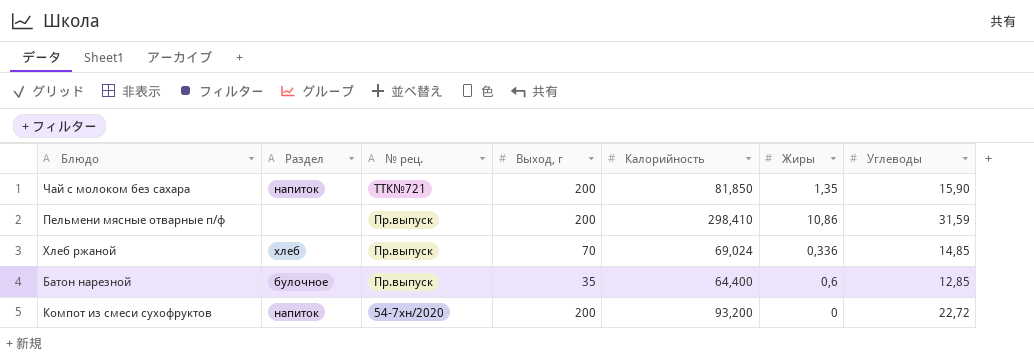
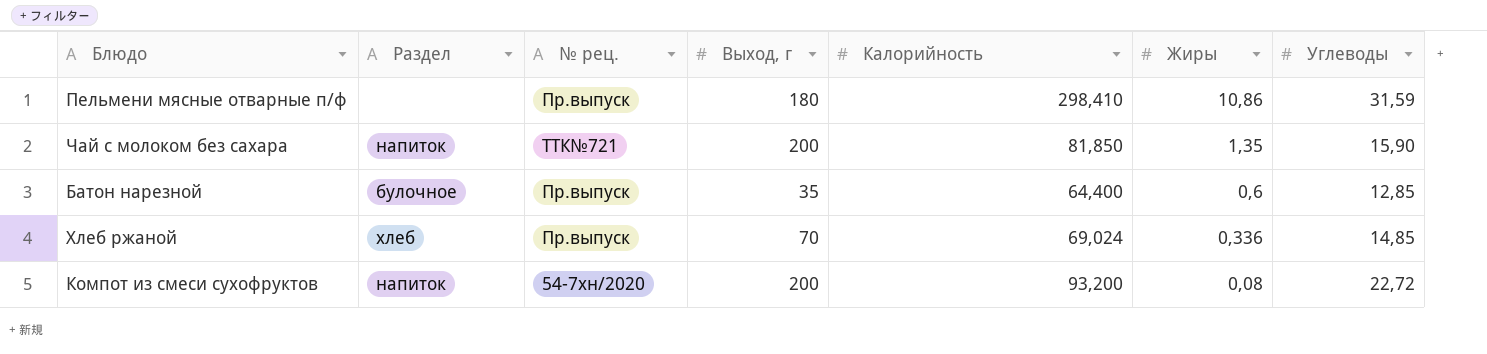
row order: № рец. descending -> Жиры descending
Пельмени мясные отварные п/ф | Выход, г: 200 -> 180
Компот из смеси сухофруктов | Жиры: 0 -> 0,08

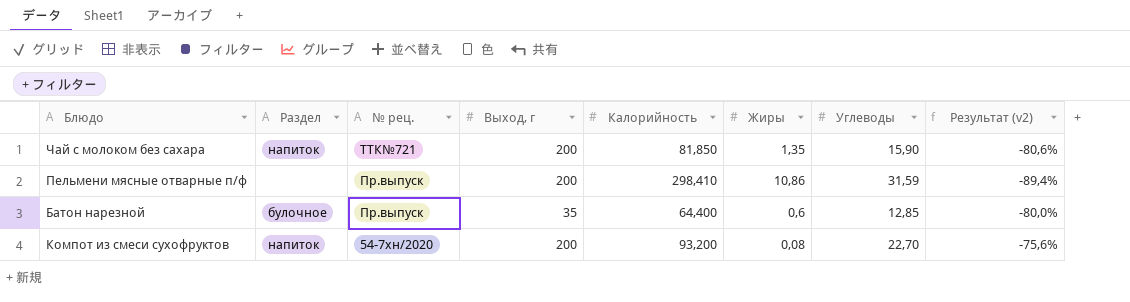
row order: Жиры descending -> № рец. descending
column Результат (v2) | formula: none -> ([Углеводы] - [Калорийность]) / [Калорийность]
row Хлеб ржаной: хлеб | Пр.выпуск | 70 | 69,024 | 0,336 | 14,85 -> none
Пельмени мясные отварные п/ф | Выход, г: 180 -> 200
Компот из смеси сухофруктов | Углеводы: 22,72 -> 22,70

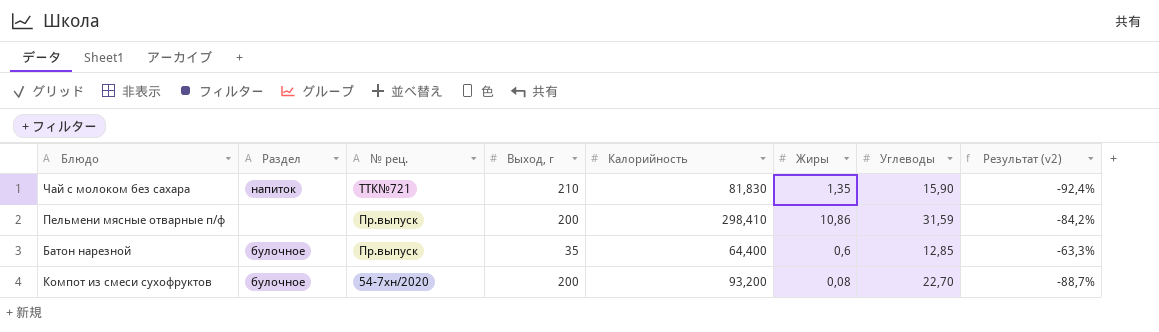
column Результат (v2) | formula: ([Углеводы] - [Калорийность]) / [Калорийность] -> ([Углеводы] - [Выход, г]) / [Выход, г]
Чай с молоком без сахара | Выход, г: 200 -> 210
Чай с молоком без сахара | Калорийность: 81,850 -> 81,830
Компот из смеси сухофруктов | Раздел: напиток -> булочное

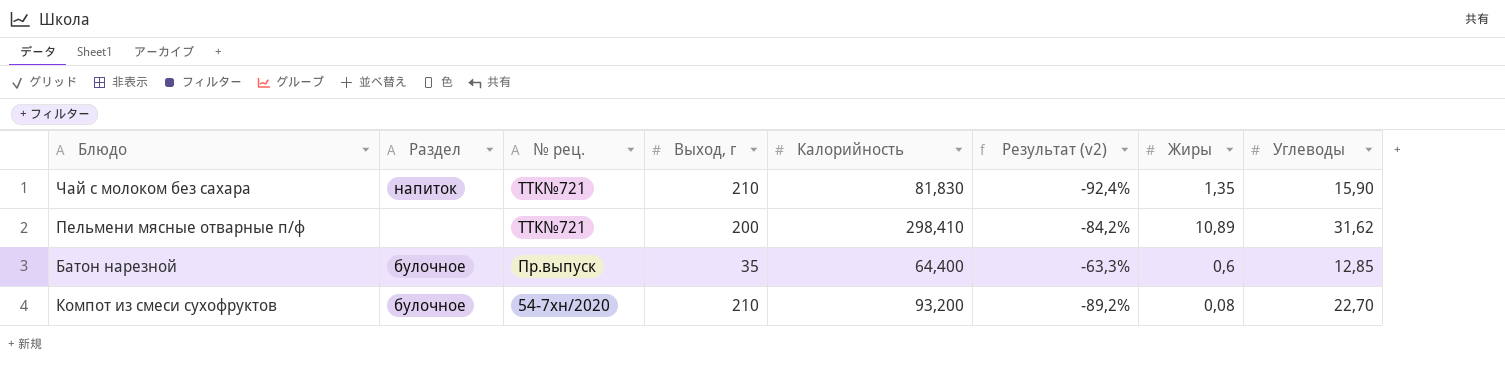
column Результат (v2) | position: 8 -> 6
Пельмени мясные отварные п/ф | № рец.: Пр.выпуск -> ТТК№721
Пельмени мясные отварные п/ф | Жиры: 10,86 -> 10,89
Пельмени мясные отварные п/ф | Углеводы: 31,59 -> 31,62
Компот из смеси сухофруктов | Выход, г: 200 -> 210
Компот из смеси сухофруктов | Результат (v2): -88,7% -> -89,2%

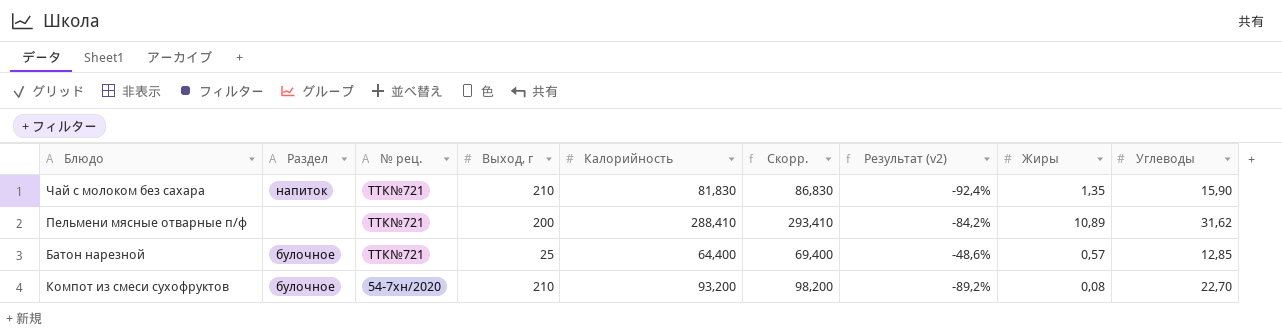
column Скорр. | formula: none -> [Калорийность] + 5
Пельмени мясные отварные п/ф | Калорийность: 298,410 -> 288,410
Батон нарезной | № рец.: Пр.выпуск -> ТТК№721
Батон нарезной | Выход, г: 35 -> 25
Батон нарезной | Результат (v2): -63,3% -> -48,6%
Батон нарезной | Жиры: 0,6 -> 0,57

